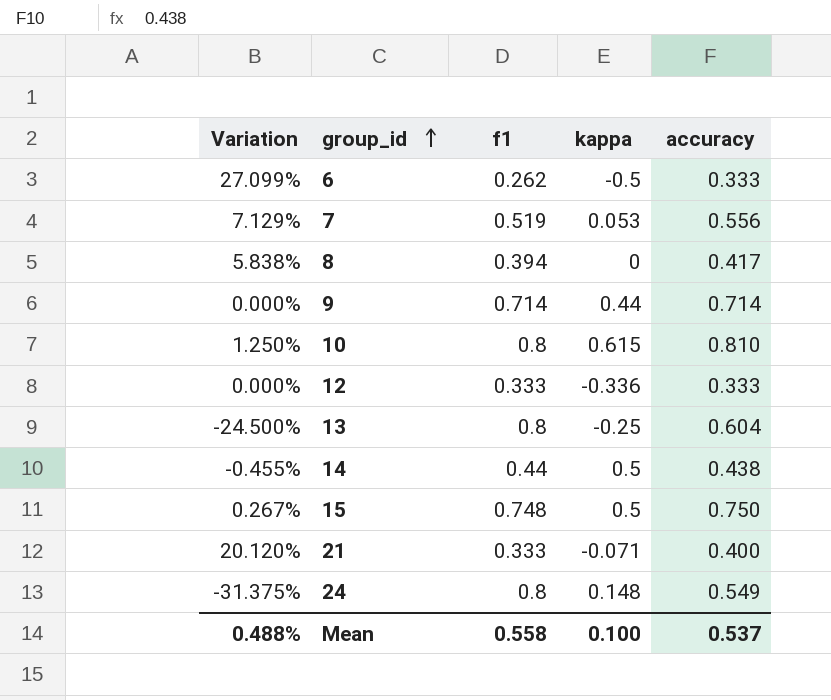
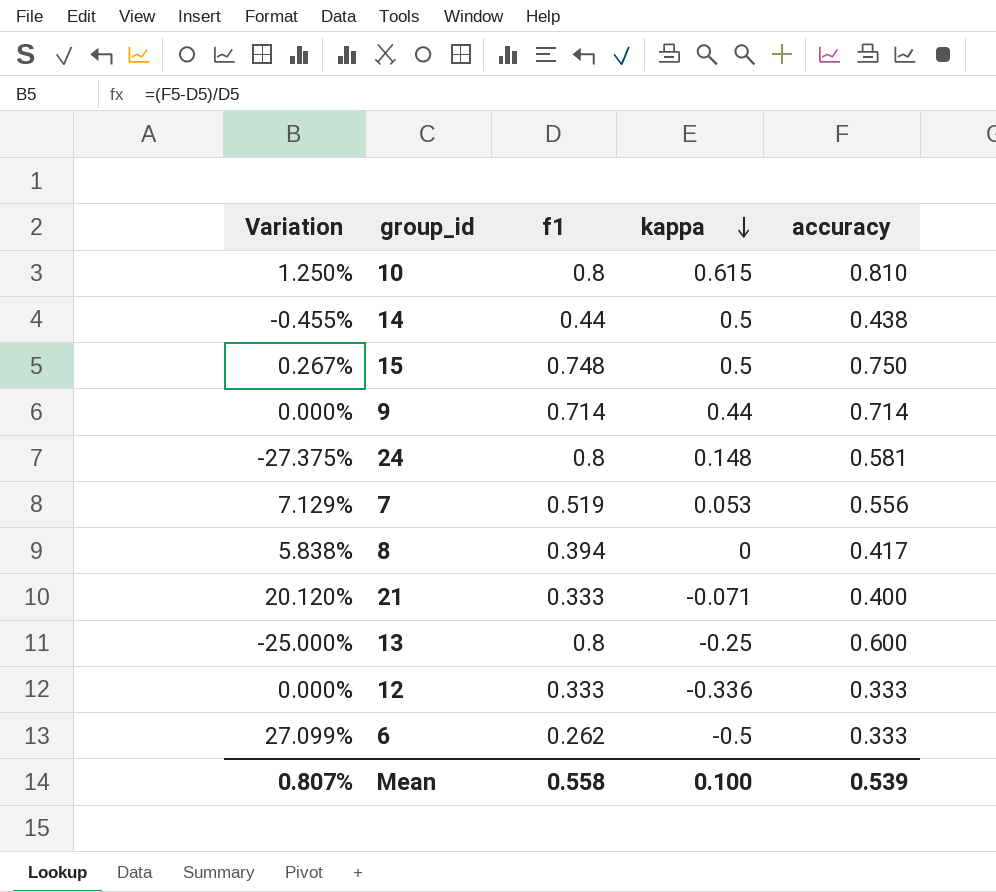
row order: group_id ascending -> kappa descending
24 | Variation: -31.375% -> -27.375%
24 | accuracy: 0.549 -> 0.581
13 | Variation: -24.500% -> -25.000%
13 | accuracy: 0.604 -> 0.600
Mean | Variation: 0.488% -> 0.807%
Mean | accuracy: 0.537 -> 0.539

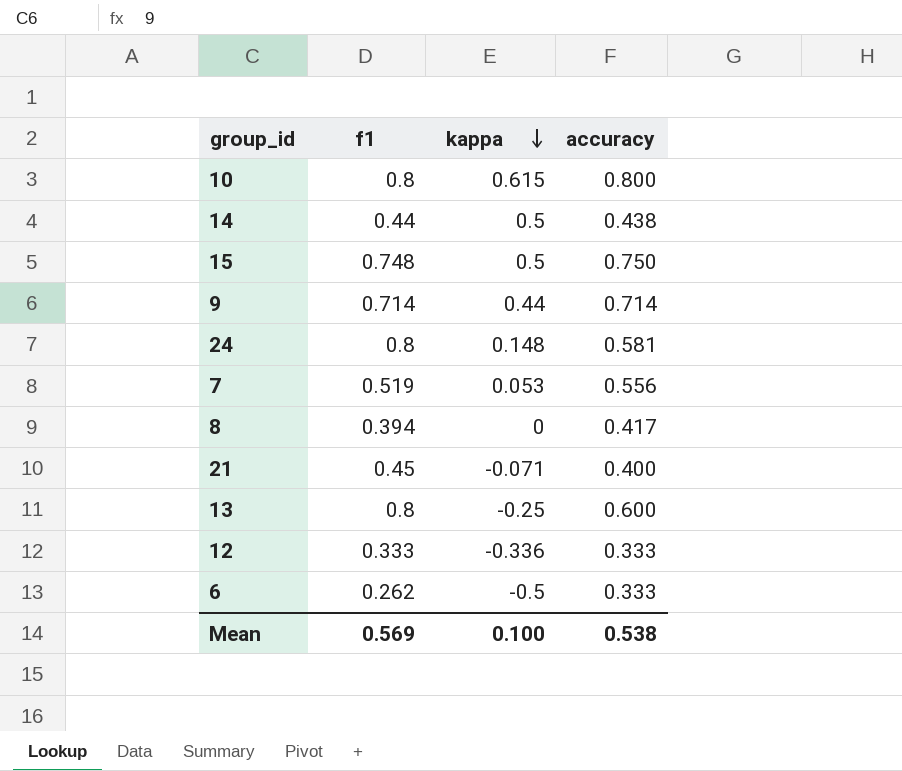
column Variation | formula: ([accuracy] - [f1]) / [f1] -> none
10 | accuracy: 0.810 -> 0.800
21 | f1: 0.333 -> 0.45
Mean | f1: 0.558 -> 0.569
Mean | accuracy: 0.539 -> 0.538

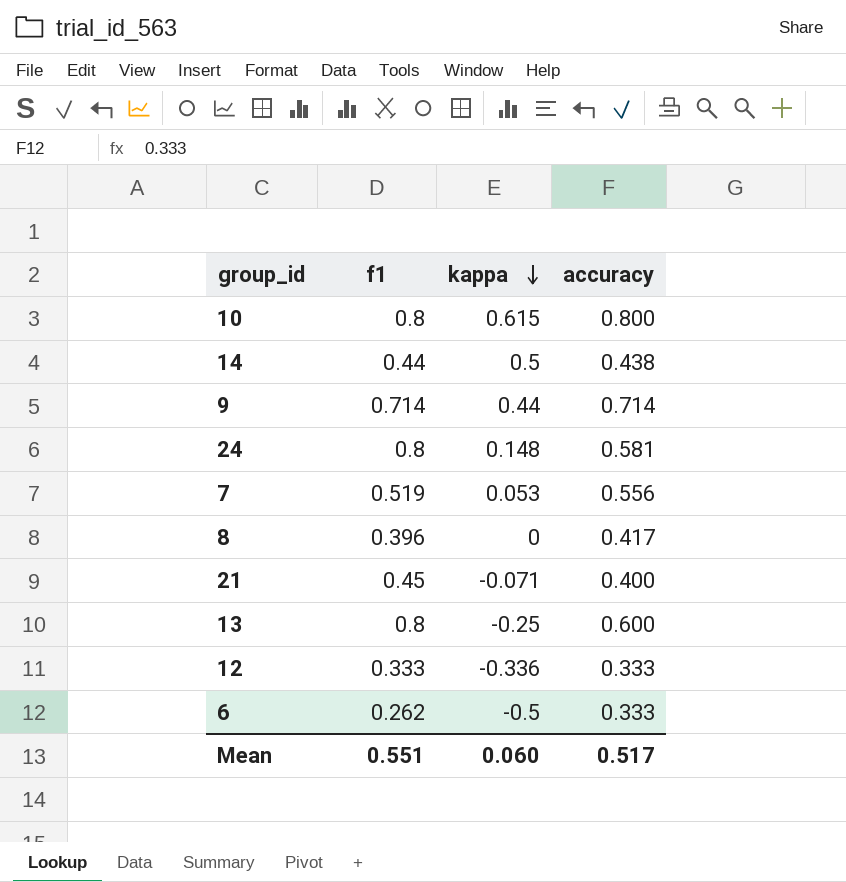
row 15: 0.748 | 0.5 | 0.750 -> none
8 | f1: 0.394 -> 0.396
Mean | f1: 0.569 -> 0.551
Mean | kappa: 0.100 -> 0.060
Mean | accuracy: 0.538 -> 0.517

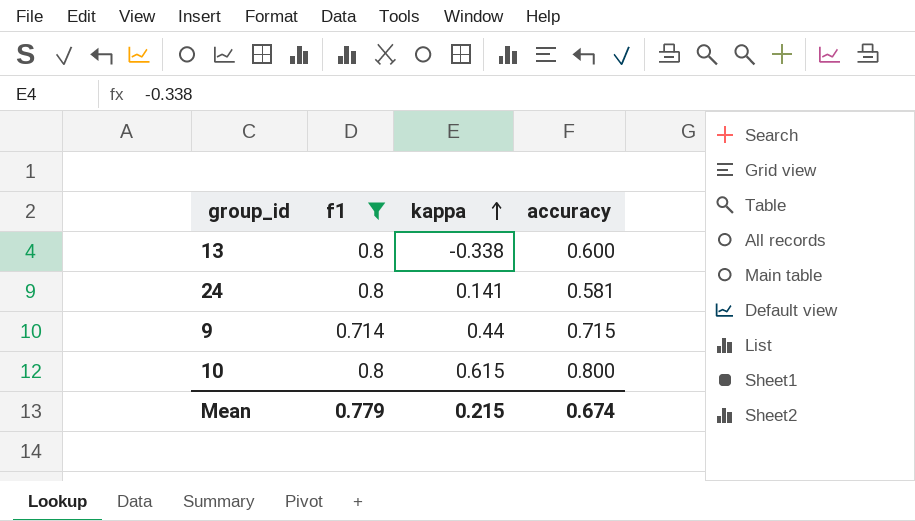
filter: none -> f1 >= 0.714
row order: kappa descending -> kappa ascending
13 | kappa: -0.25 -> -0.338
24 | kappa: 0.148 -> 0.141
9 | accuracy: 0.714 -> 0.715
Mean | f1: 0.551 -> 0.779
Mean | kappa: 0.060 -> 0.215
Mean | accuracy: 0.517 -> 0.674

